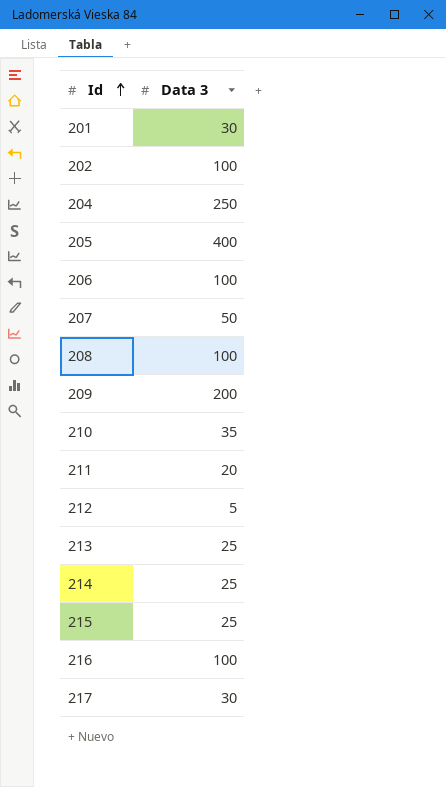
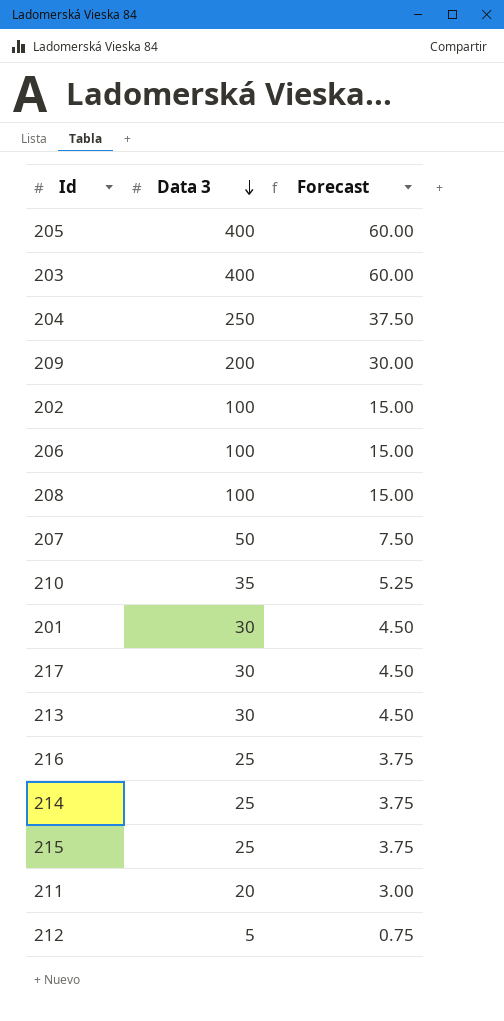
row order: Id ascending -> Data 3 descending
column Forecast | formula: none -> [Data 3] * 0.15
row 203: none -> 400 | 60.00
213 | Data 3: 25 -> 30
216 | Data 3: 100 -> 25

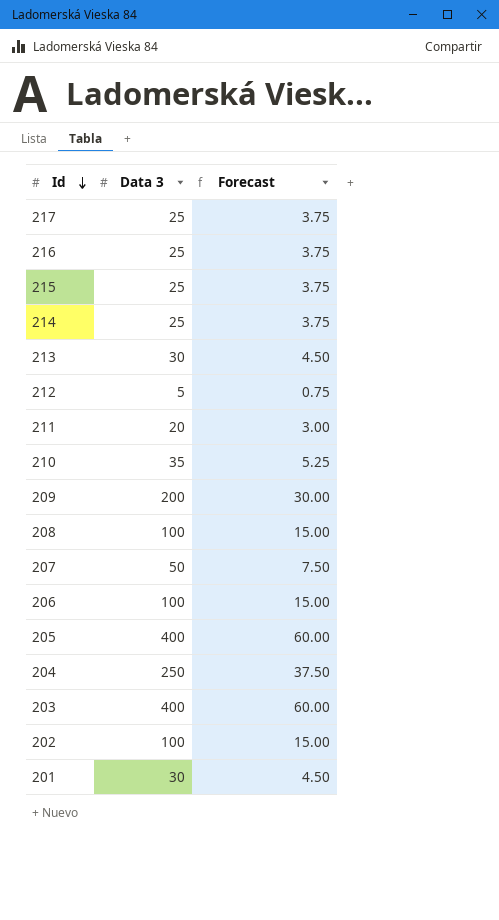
row order: Data 3 descending -> Id descending
217 | Data 3: 30 -> 25
217 | Forecast: 4.50 -> 3.75

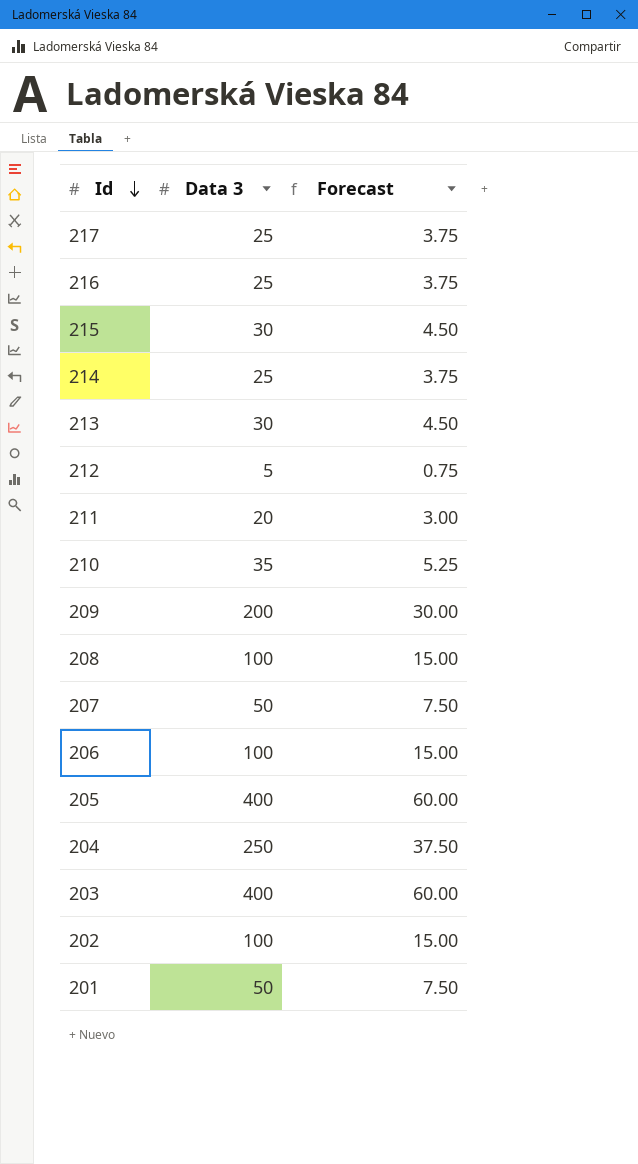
215 | Data 3: 25 -> 30
215 | Forecast: 3.75 -> 4.50
201 | Data 3: 30 -> 50
201 | Forecast: 4.50 -> 7.50

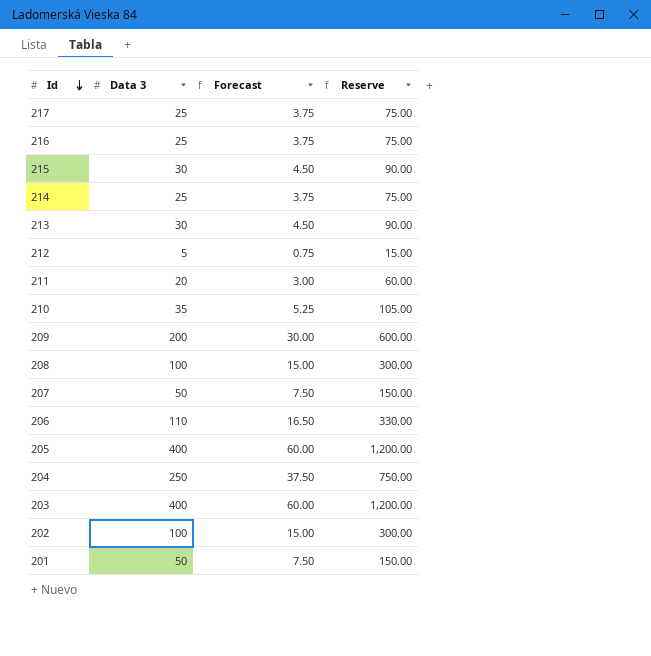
column Reserve | formula: none -> [Data 3] * 3
206 | Data 3: 100 -> 110
206 | Forecast: 15.00 -> 16.50

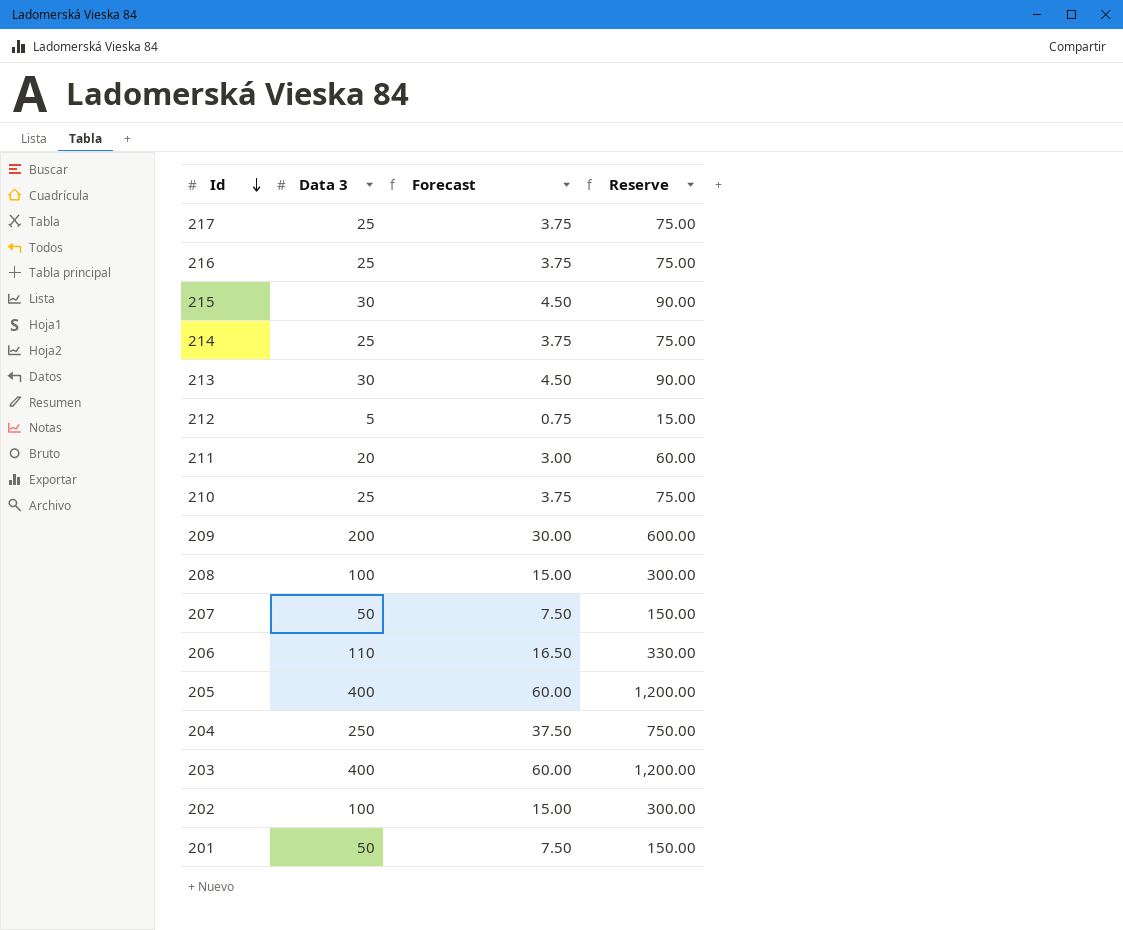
210 | Data 3: 35 -> 25
210 | Forecast: 5.25 -> 3.75
210 | Reserve: 105.00 -> 75.00

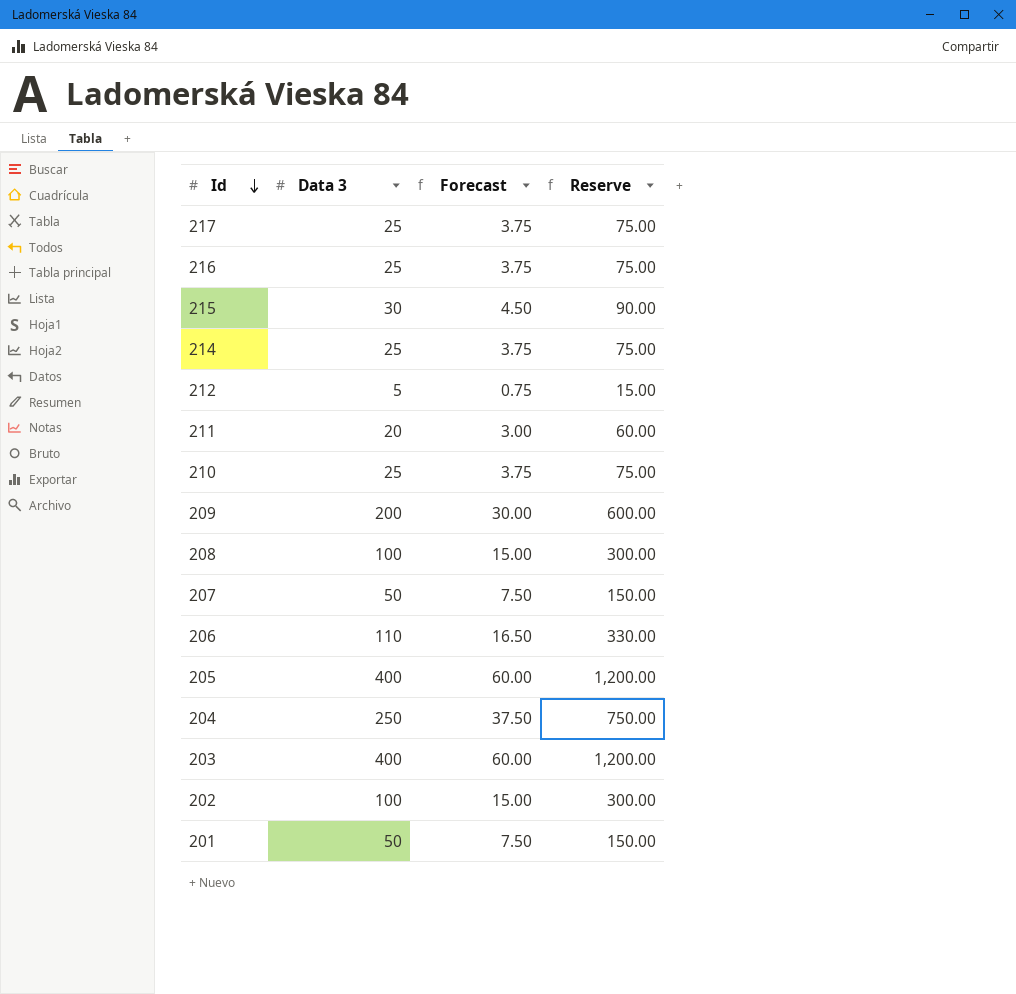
row 213: 30 | 4.50 | 90.00 -> none

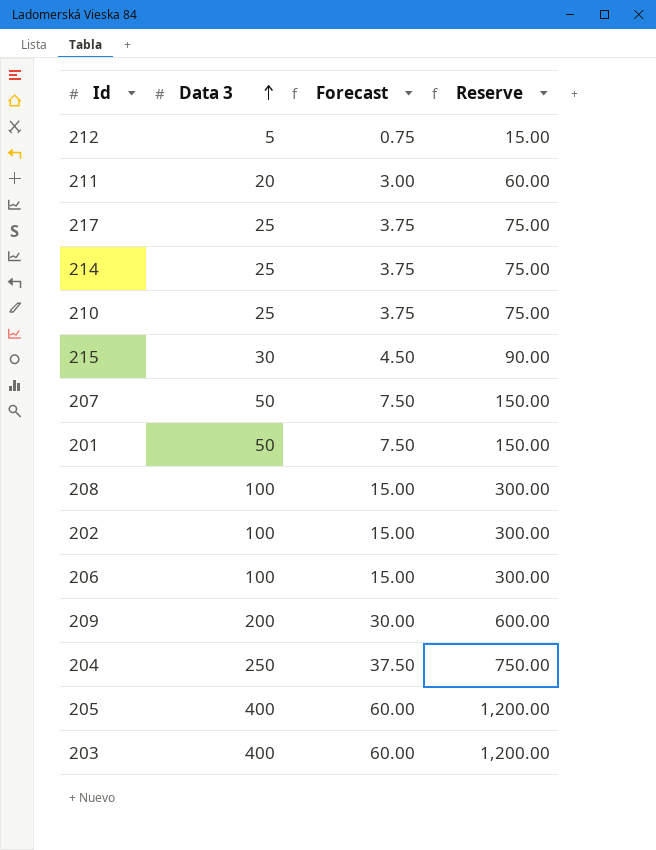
row order: Id descending -> Data 3 ascending
row 216: 25 | 3.75 | 75.00 -> none
206 | Data 3: 110 -> 100
206 | Forecast: 16.50 -> 15.00
206 | Reserve: 330.00 -> 300.00

